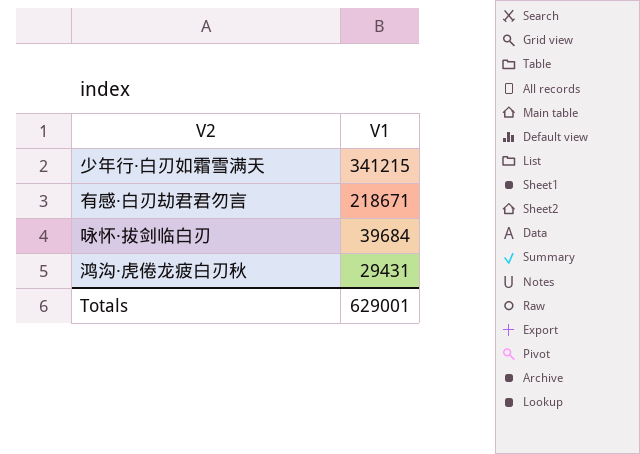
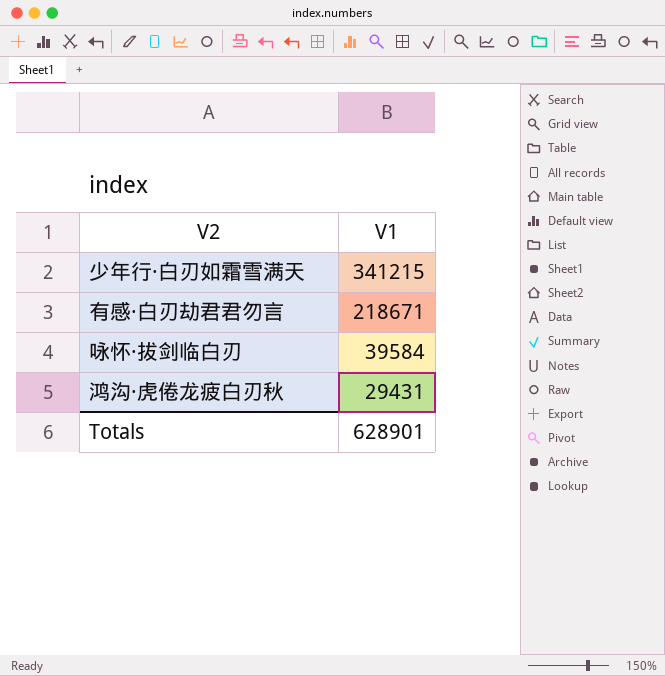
咏怀·拔剑临白刃 | V1: 39684 -> 39584
Totals | V1: 629001 -> 628901

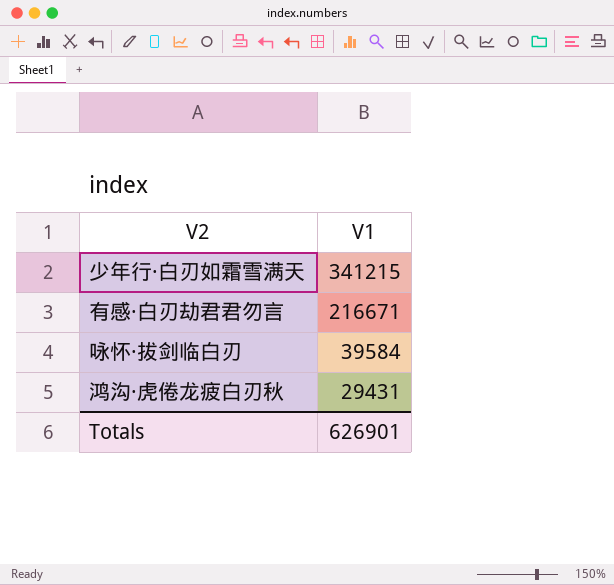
有感·白刃劫君君勿言 | V1: 218671 -> 216671
Totals | V1: 628901 -> 626901

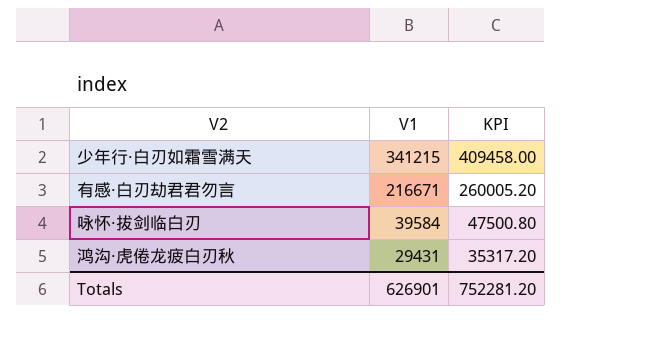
column KPI | formula: none -> [V1] * 1.2

